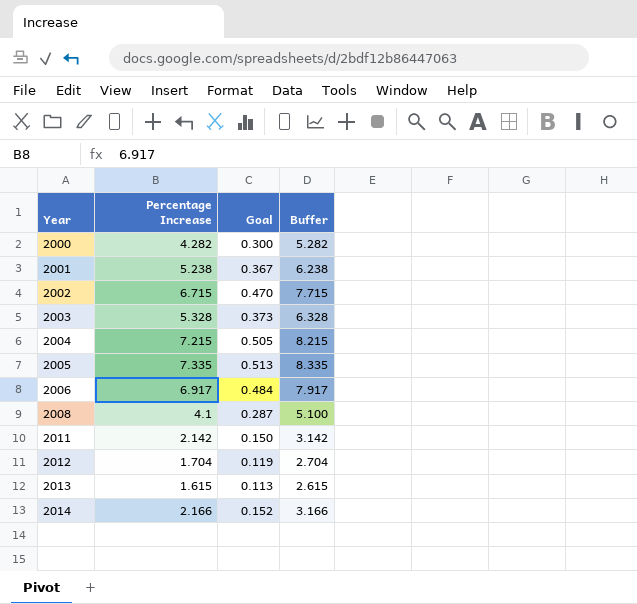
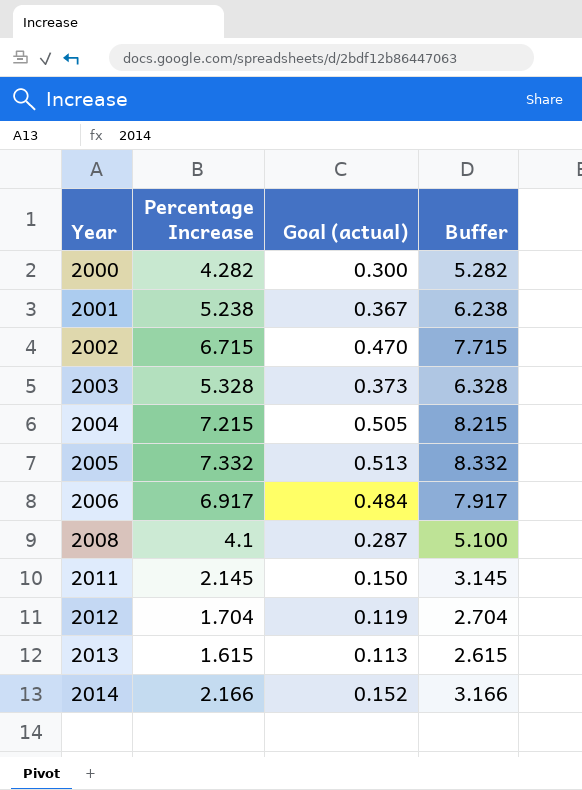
column name: Goal -> Goal (actual)
2005 | Percentage Increase: 7.335 -> 7.332
2005 | Buffer: 8.335 -> 8.332
2011 | Percentage Increase: 2.142 -> 2.145
2011 | Buffer: 3.142 -> 3.145

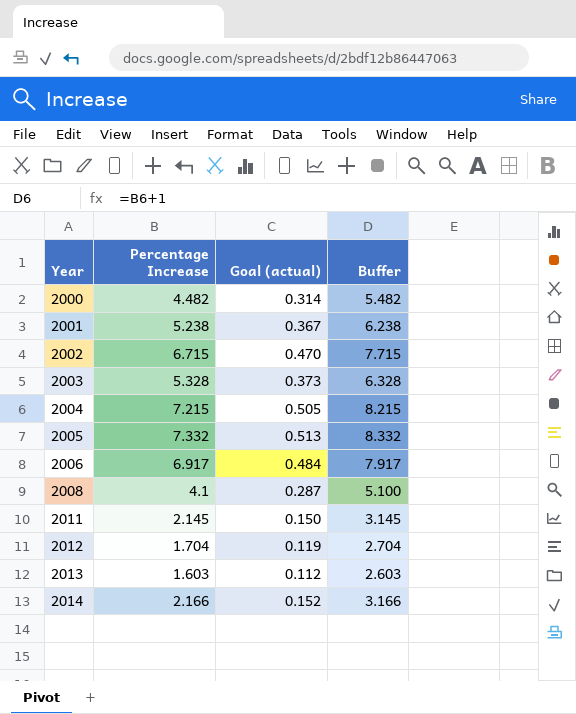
2000 | Percentage Increase: 4.282 -> 4.482
2000 | Goal (actual): 0.300 -> 0.314
2000 | Buffer: 5.282 -> 5.482
2013 | Percentage Increase: 1.615 -> 1.603
2013 | Goal (actual): 0.113 -> 0.112
2013 | Buffer: 2.615 -> 2.603

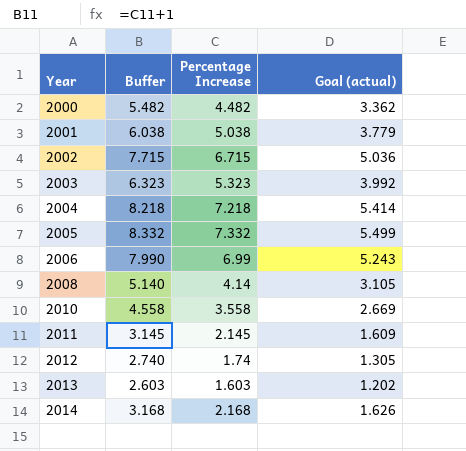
column Buffer | position: 4 -> 2
column Goal (actual) | formula: [Percentage Increase] * 0.07 -> [Percentage Increase] * 0.75
2001 | Buffer: 6.238 -> 6.038
2001 | Percentage Increase: 5.238 -> 5.038
2003 | Buffer: 6.328 -> 6.323
2003 | Percentage Increase: 5.328 -> 5.323
2004 | Buffer: 8.215 -> 8.218
2004 | Percentage Increase: 7.215 -> 7.218
2006 | Buffer: 7.917 -> 7.990
2006 | Percentage Increase: 6.917 -> 6.99
2008 | Buffer: 5.100 -> 5.140
2008 | Percentage Increase: 4.1 -> 4.14
row 2010: none -> 4.558 | 3.558 | 2.669
2012 | Buffer: 2.704 -> 2.740
2012 | Percentage Increase: 1.704 -> 1.74
2014 | Buffer: 3.166 -> 3.168
2014 | Percentage Increase: 2.166 -> 2.168

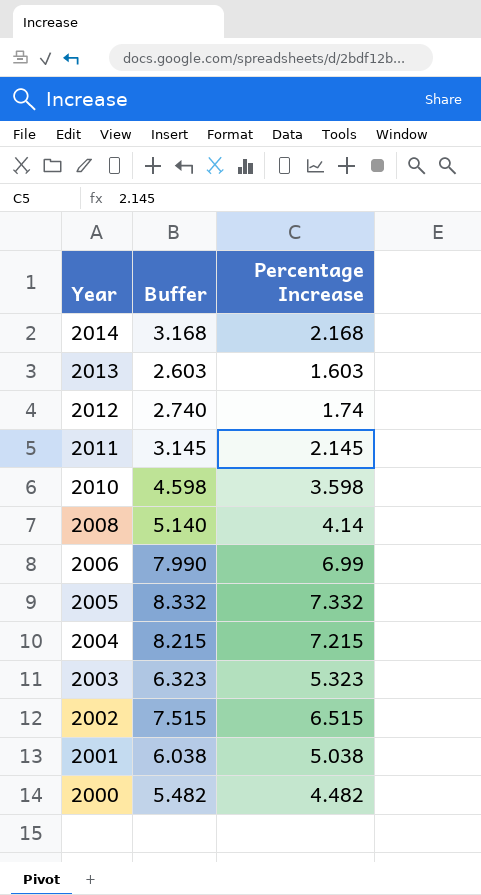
row order: Year ascending -> Year descending
column Goal (actual) | formula: [Percentage Increase] * 0.75 -> none
2010 | Buffer: 4.558 -> 4.598
2010 | Percentage Increase: 3.558 -> 3.598
2004 | Buffer: 8.218 -> 8.215
2004 | Percentage Increase: 7.218 -> 7.215
2002 | Buffer: 7.715 -> 7.515
2002 | Percentage Increase: 6.715 -> 6.515

